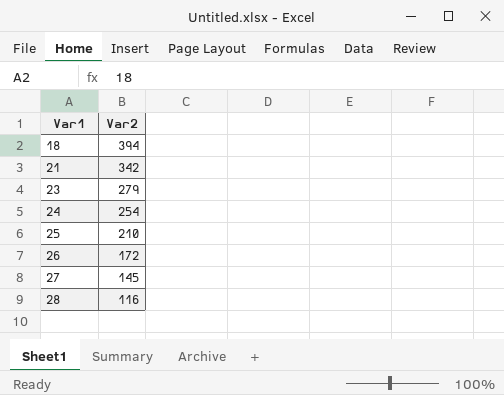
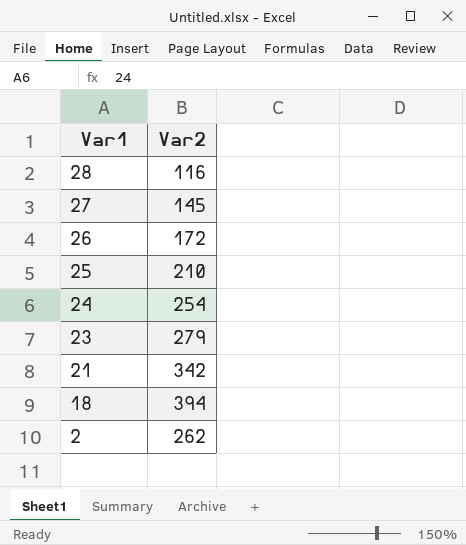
row order: Var1 ascending -> Var1 descending
row 2: none -> 262

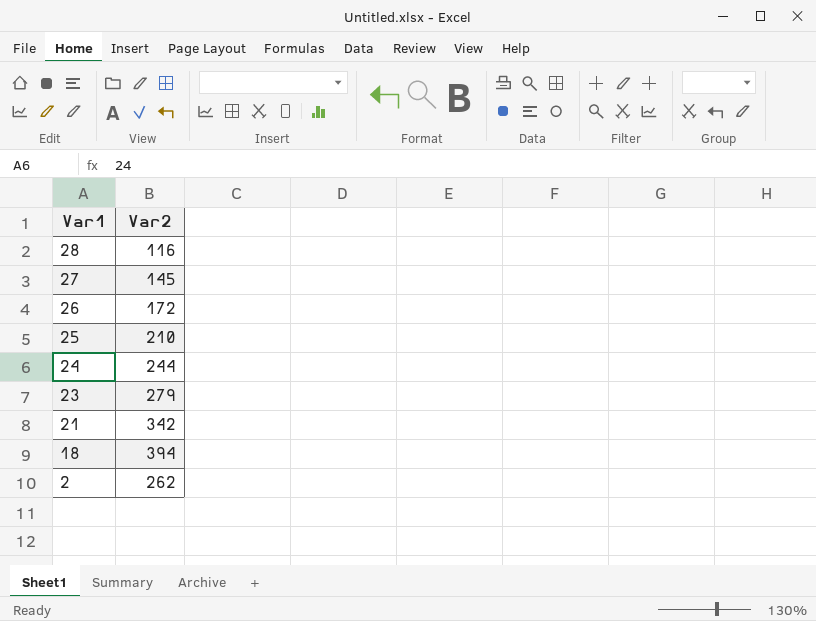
24 | Var2: 254 -> 244

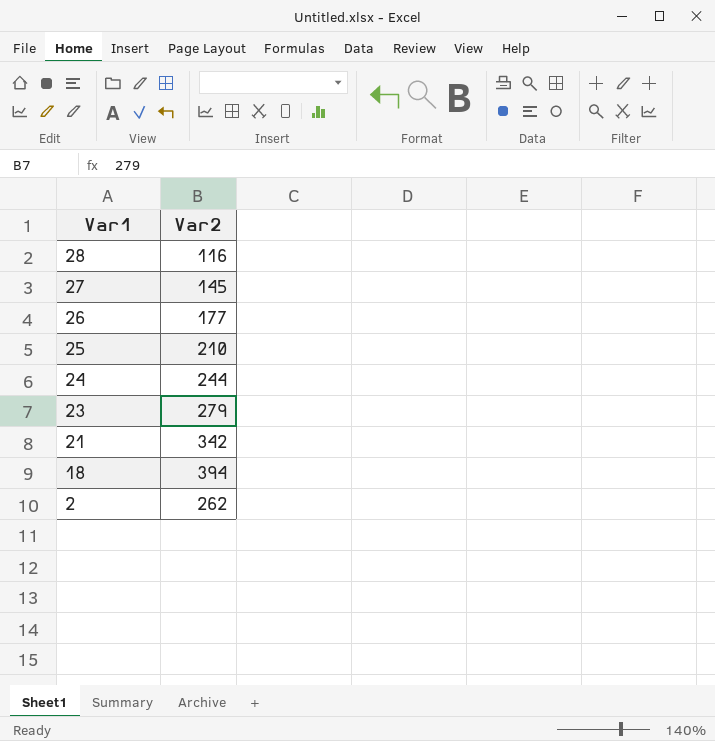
26 | Var2: 172 -> 177

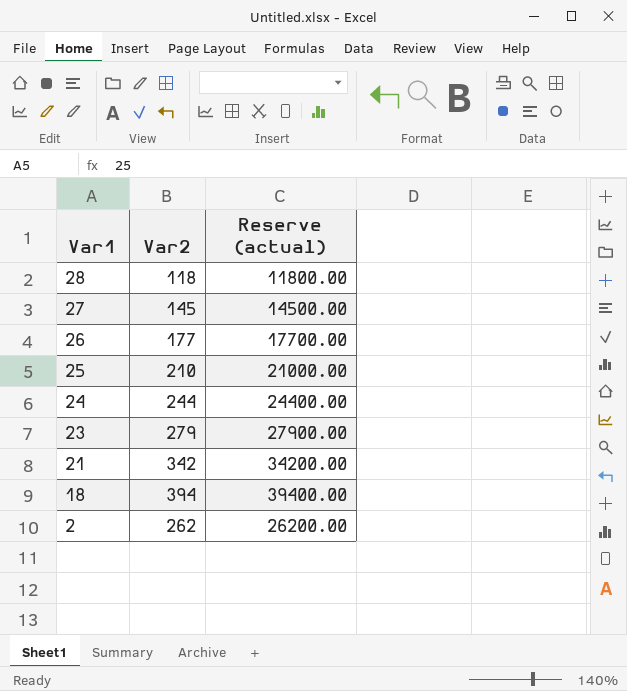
column Reserve (actual) | formula: none -> [Var2] * 100
28 | Var2: 116 -> 118

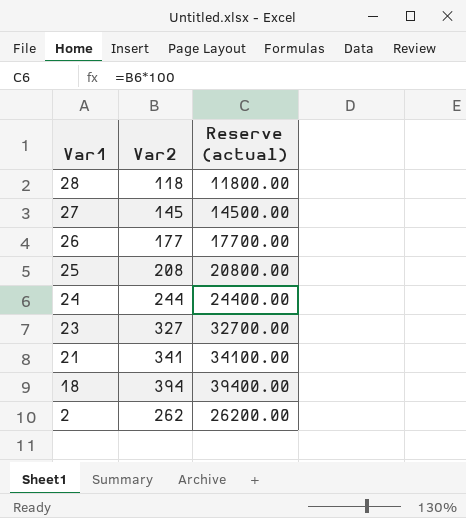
25 | Var2: 210 -> 208
25 | Reserve (actual): 21000.00 -> 20800.00
23 | Var2: 279 -> 327
23 | Reserve (actual): 27900.00 -> 32700.00
21 | Var2: 342 -> 341
21 | Reserve (actual): 34200.00 -> 34100.00

